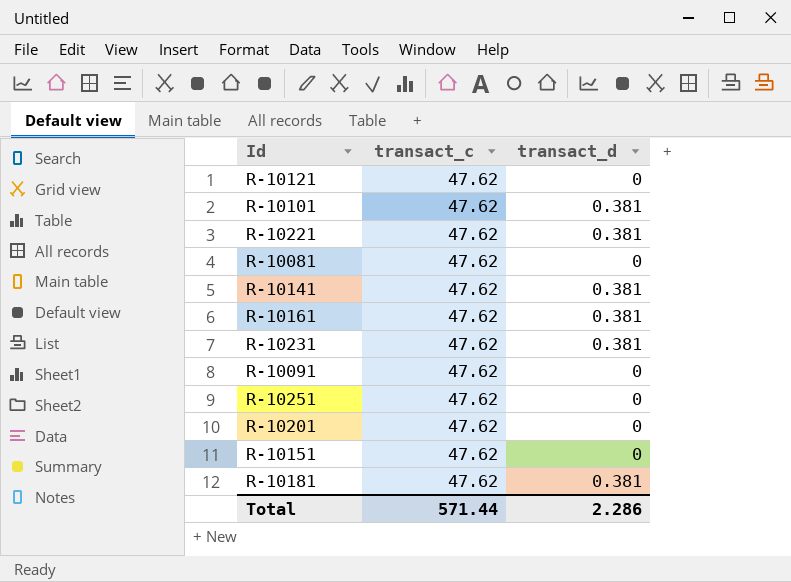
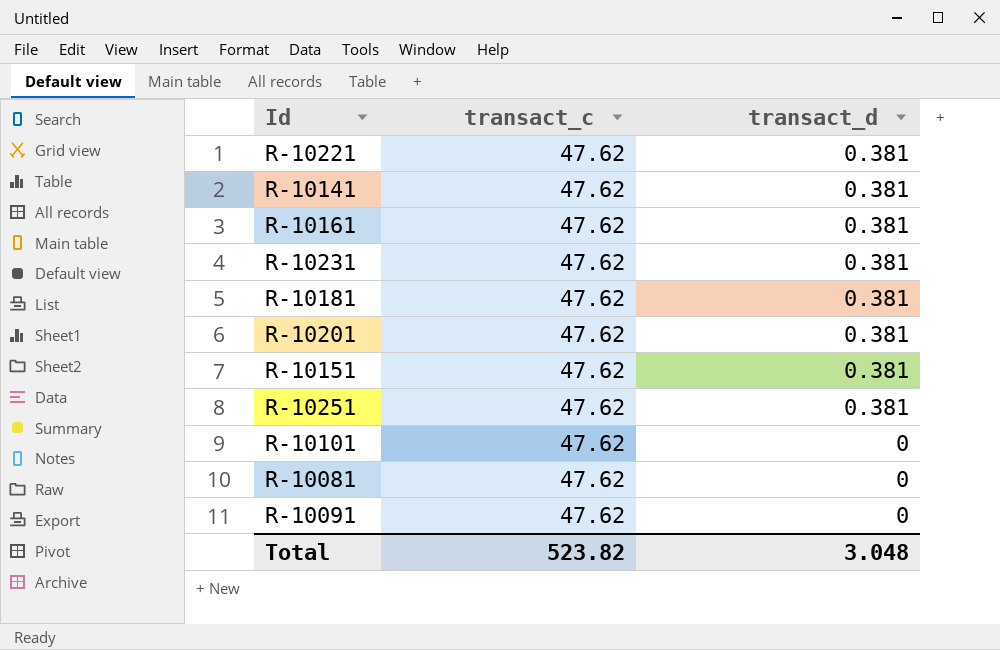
row order: none -> transact_d descending
row R-10121: 47.62 | 0 -> none
R-10201 | transact_d: 0 -> 0.381
R-10151 | transact_d: 0 -> 0.381
R-10251 | transact_d: 0 -> 0.381
R-10101 | transact_d: 0.381 -> 0
Total | transact_c: 571.44 -> 523.82
Total | transact_d: 2.286 -> 3.048

